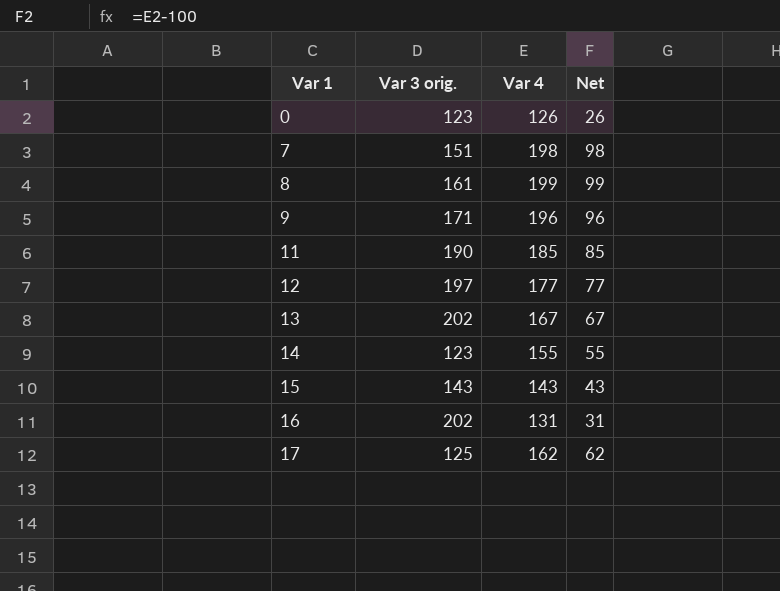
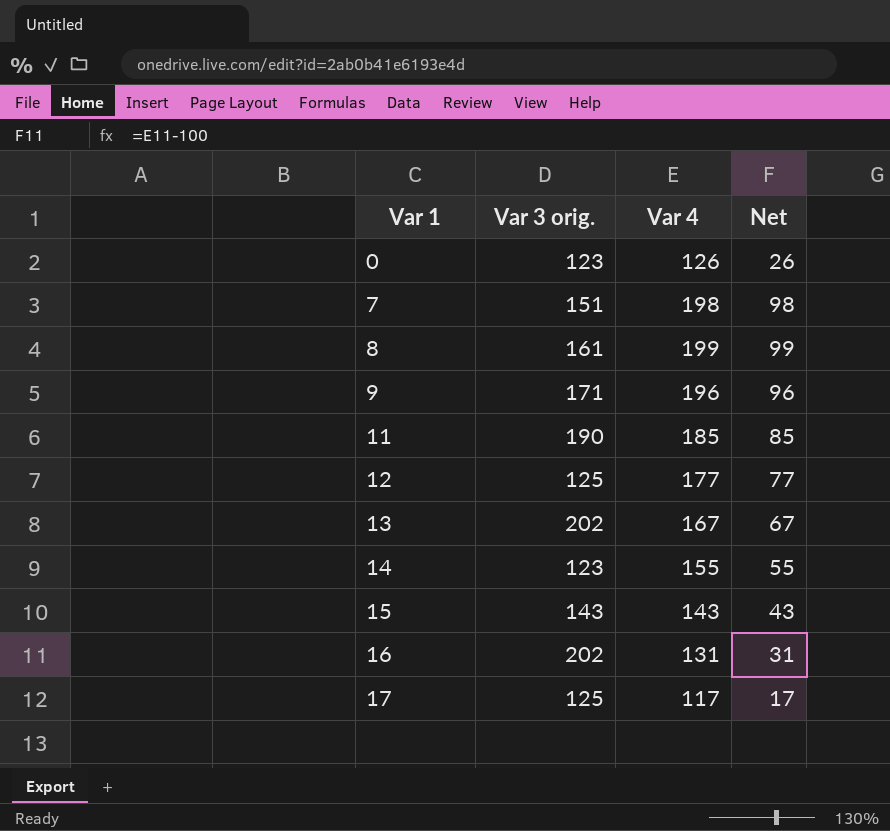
12 | Var 3 orig.: 197 -> 125
17 | Var 4: 162 -> 117
17 | Net: 62 -> 17

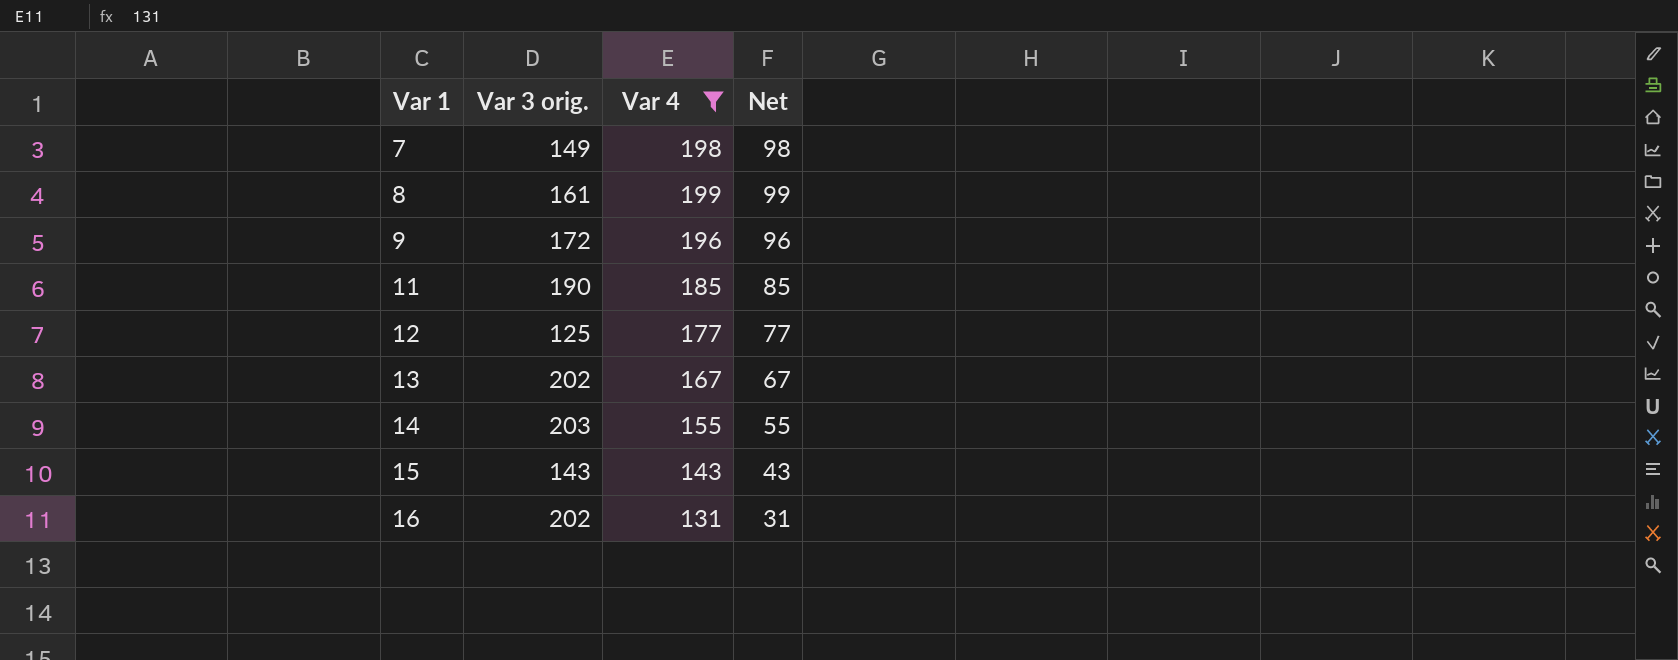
filter: none -> Var 4 >= 131
7 | Var 3 orig.: 151 -> 149
9 | Var 3 orig.: 171 -> 172
14 | Var 3 orig.: 123 -> 203

